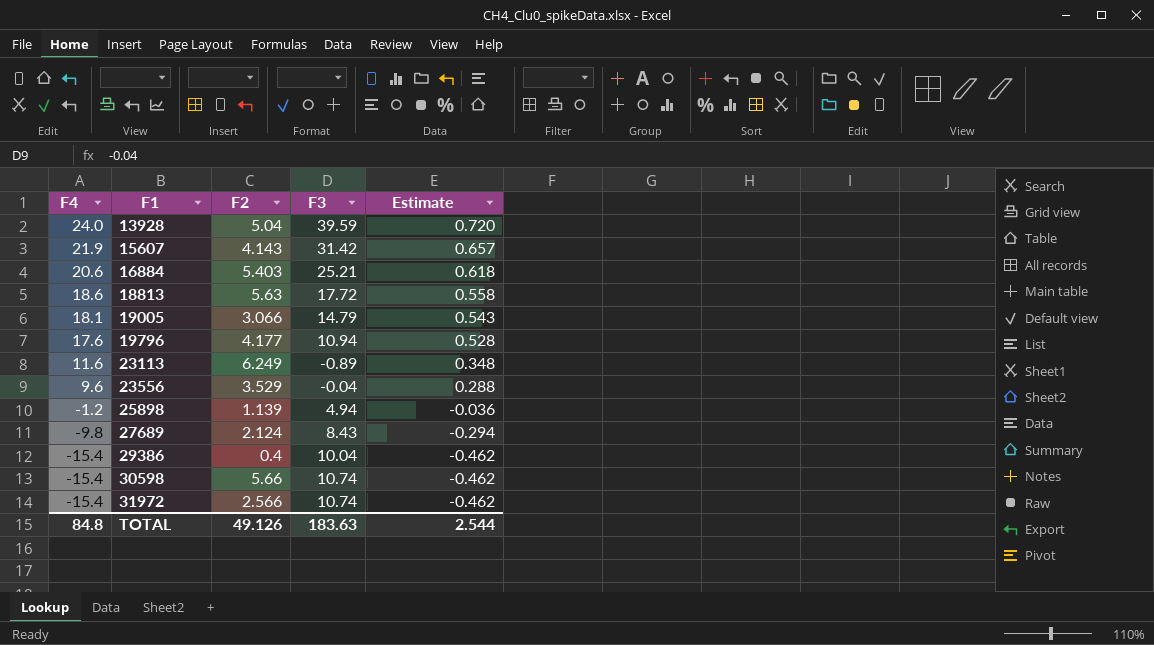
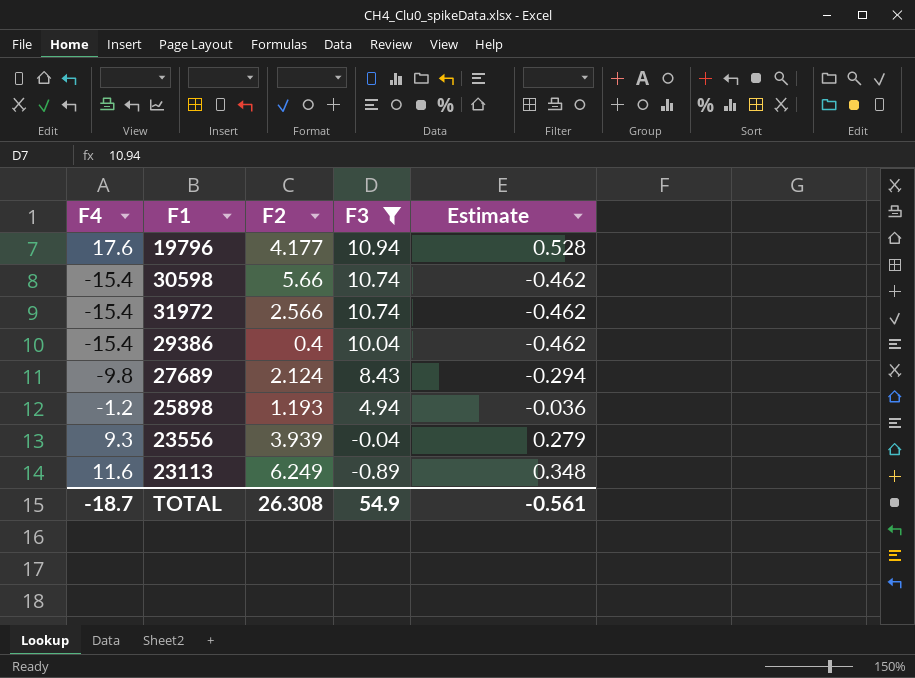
filter: none -> F3 <= 10.94
row order: F4 descending -> F3 descending
25898 | F2: 1.139 -> 1.193
23556 | F4: 9.6 -> 9.3
23556 | F2: 3.529 -> 3.939
23556 | Estimate: 0.288 -> 0.279
TOTAL | F4: 84.8 -> -18.7
TOTAL | F2: 49.126 -> 26.308
TOTAL | F3: 183.63 -> 54.9
TOTAL | Estimate: 2.544 -> -0.561

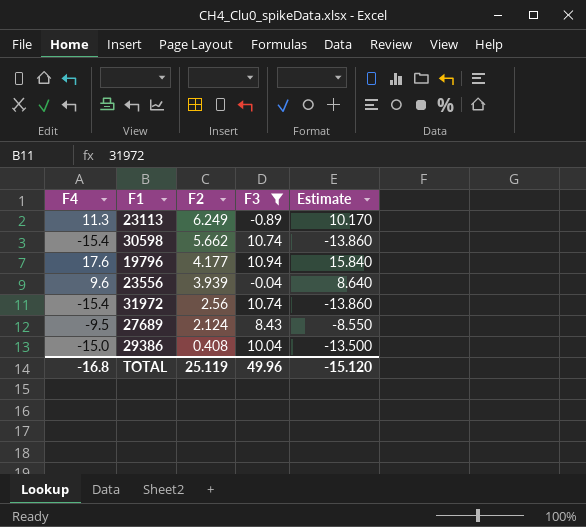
row order: F3 descending -> F2 descending
column Estimate | formula: [F4] * 0.03 -> [F4] * 0.9
row 25898: -1.2 | 1.193 | 4.94 | -0.036 -> none
23113 | F4: 11.6 -> 11.3
30598 | F2: 5.66 -> 5.662
23556 | F4: 9.3 -> 9.6
31972 | F2: 2.566 -> 2.56
27689 | F4: -9.8 -> -9.5
29386 | F4: -15.4 -> -15.0
29386 | F2: 0.4 -> 0.408
TOTAL | F4: -18.7 -> -16.8
TOTAL | F2: 26.308 -> 25.119
TOTAL | F3: 54.9 -> 49.96
TOTAL | Estimate: -0.561 -> -15.120

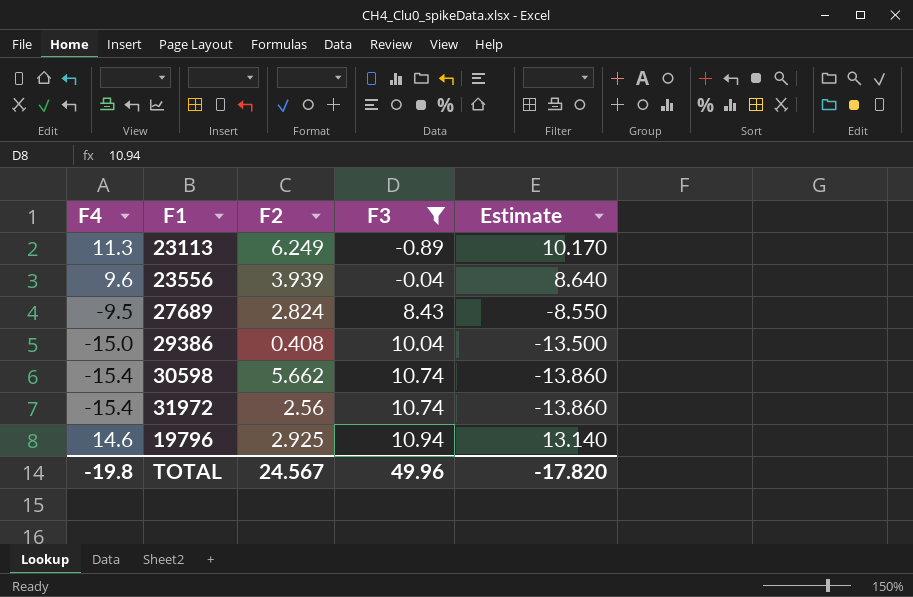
row order: F2 descending -> F3 ascending
27689 | F2: 2.124 -> 2.824
19796 | F4: 17.6 -> 14.6
19796 | F2: 4.177 -> 2.925
19796 | Estimate: 15.840 -> 13.140
TOTAL | F4: -16.8 -> -19.8
TOTAL | F2: 25.119 -> 24.567
TOTAL | Estimate: -15.120 -> -17.820

